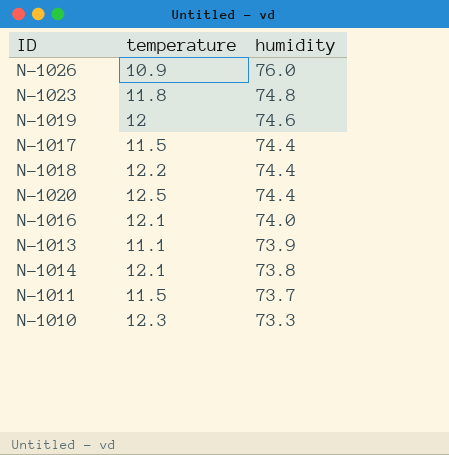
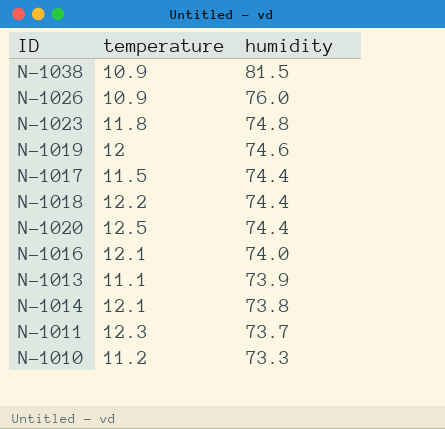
row N-1038: none -> 10.9 | 81.5
N-1011 | temperature: 11.5 -> 12.3
N-1010 | temperature: 12.3 -> 11.2

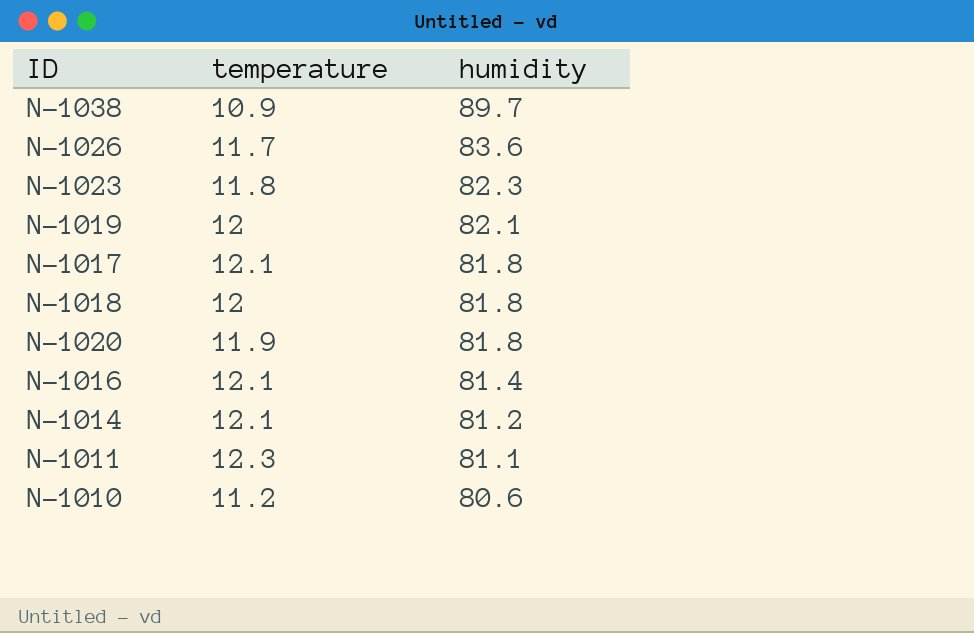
row N-1013: 11.1 | 73.9 -> none
N-1038 | humidity: 81.5 -> 89.7
N-1026 | temperature: 10.9 -> 11.7
N-1026 | humidity: 76.0 -> 83.6
N-1023 | humidity: 74.8 -> 82.3
N-1019 | humidity: 74.6 -> 82.1
N-1017 | temperature: 11.5 -> 12.1
N-1017 | humidity: 74.4 -> 81.8
N-1018 | temperature: 12.2 -> 12
N-1018 | humidity: 74.4 -> 81.8
N-1020 | temperature: 12.5 -> 11.9
N-1020 | humidity: 74.4 -> 81.8
N-1016 | humidity: 74.0 -> 81.4
N-1014 | humidity: 73.8 -> 81.2
N-1011 | humidity: 73.7 -> 81.1
N-1010 | humidity: 73.3 -> 80.6

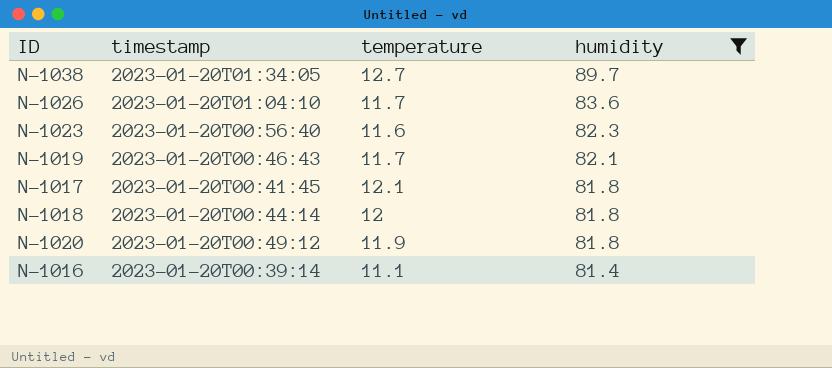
filter: none -> humidity >= 81.4
column timestamp | position: none -> 2
N-1038 | temperature: 10.9 -> 12.7
N-1023 | temperature: 11.8 -> 11.6
N-1019 | temperature: 12 -> 11.7
N-1016 | temperature: 12.1 -> 11.1

